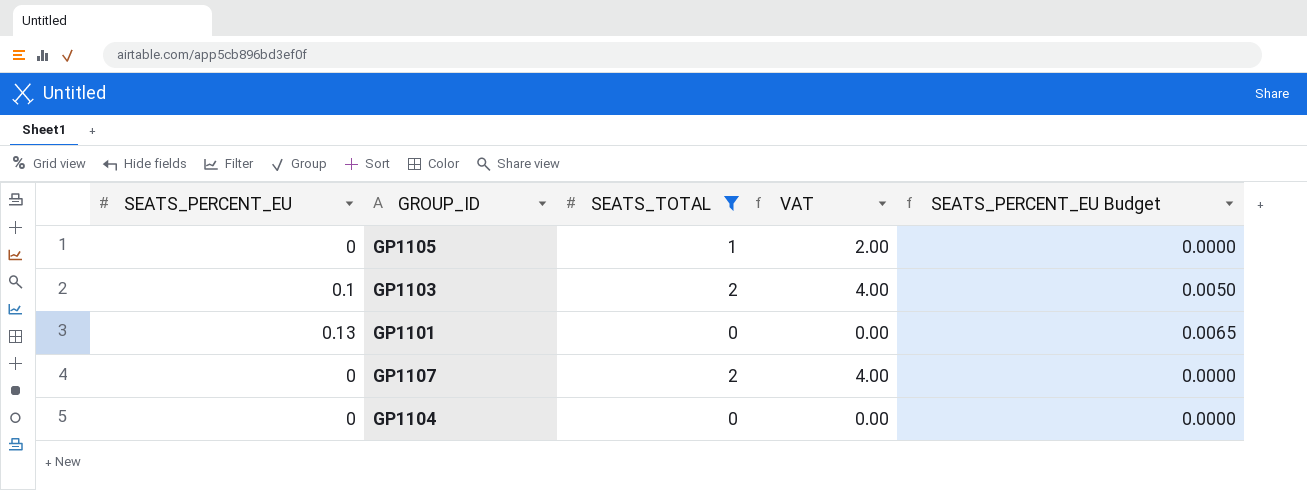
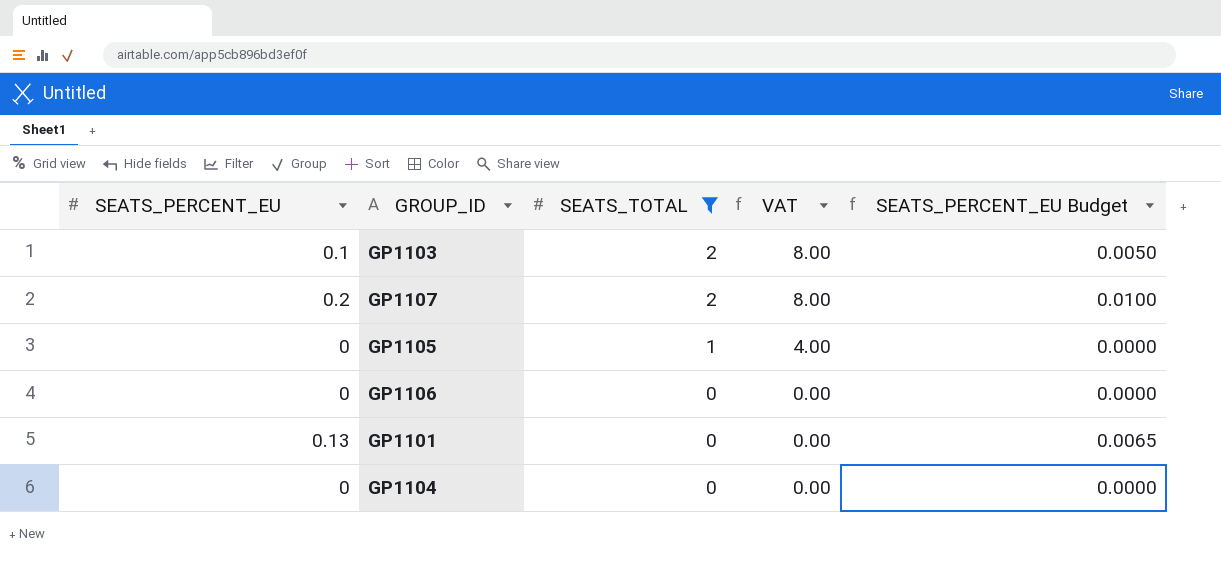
row order: none -> SEATS_TOTAL descending
column VAT | formula: [SEATS_TOTAL] * 2 -> [SEATS_TOTAL] * 4
GP1107 | SEATS_PERCENT_EU: 0 -> 0.2
GP1107 | SEATS_PERCENT_EU Budget: 0.0000 -> 0.0100
row GP1106: none -> 0 | 0 | 0.00 | 0.0000

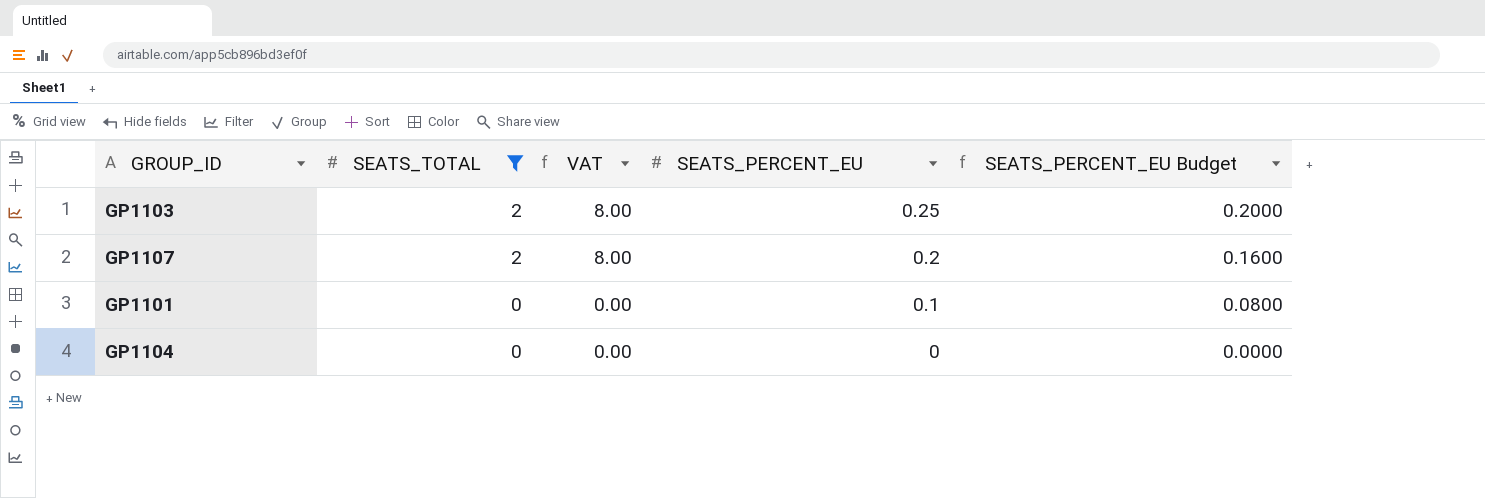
column SEATS_PERCENT_EU | position: 1 -> 4
column SEATS_PERCENT_EU Budget | formula: [SEATS_PERCENT_EU] * 0.05 -> [SEATS_PERCENT_EU] * 0.8
row GP1105: 0 | 1 | 4.00 | 0.0000 -> none
row GP1106: 0 | 0 | 0.00 | 0.0000 -> none
GP1103 | SEATS_PERCENT_EU: 0.1 -> 0.25
GP1101 | SEATS_PERCENT_EU: 0.13 -> 0.1

